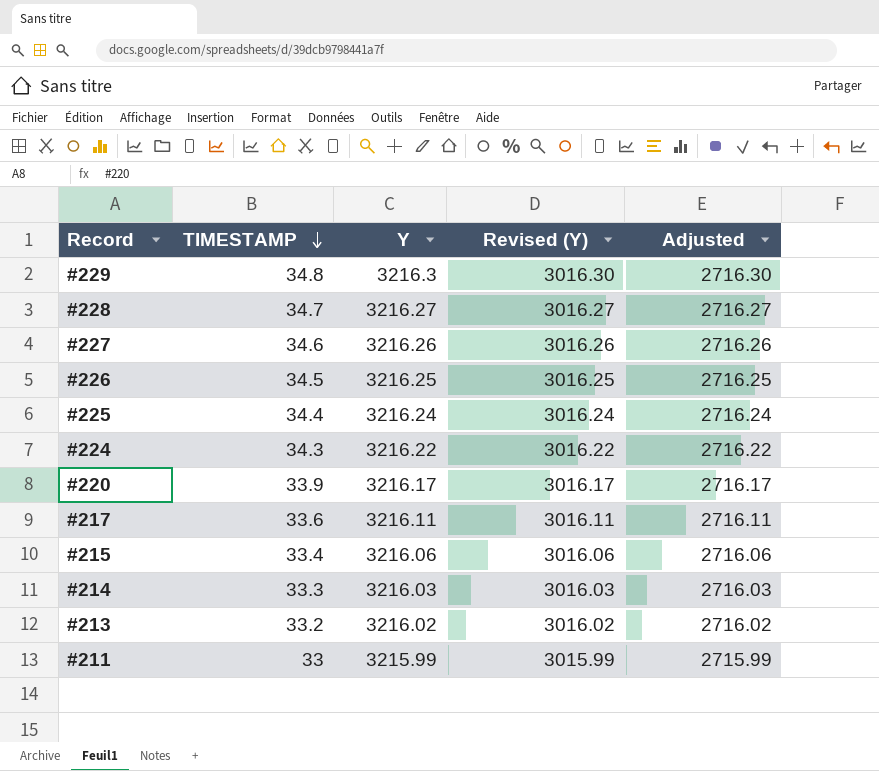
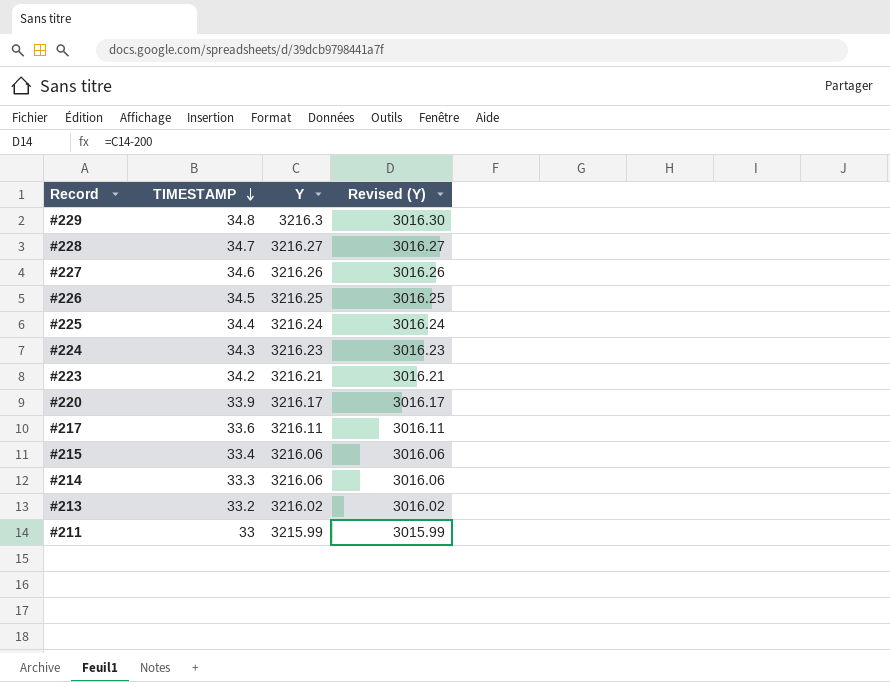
column Adjusted | formula: [Y] - 500 -> none
#224 | Y: 3216.22 -> 3216.23
#224 | Revised (Y): 3016.22 -> 3016.23
row #223: none -> 34.2 | 3216.21 | 3016.21
#214 | Y: 3216.03 -> 3216.06
#214 | Revised (Y): 3016.03 -> 3016.06

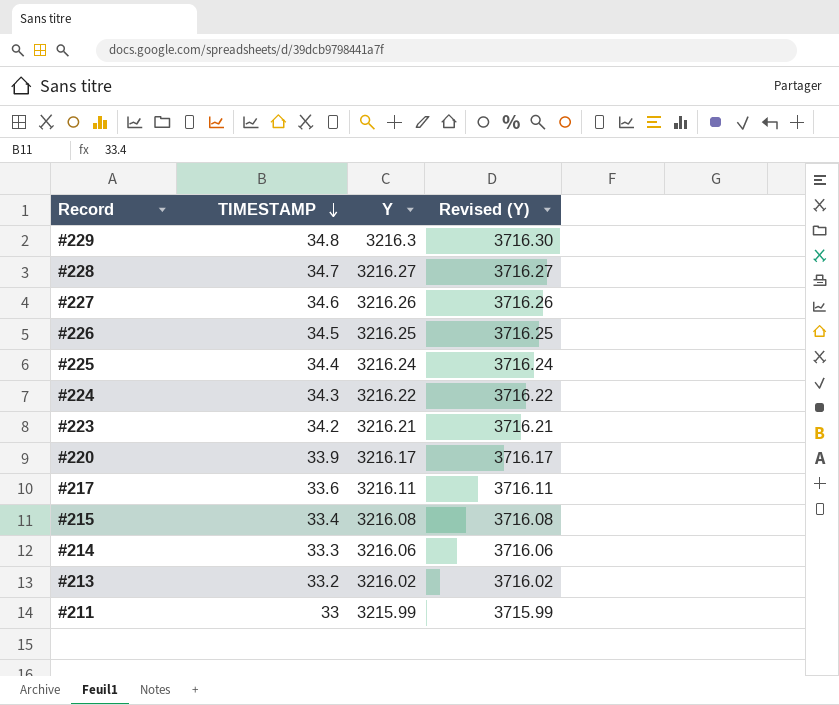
column Revised (Y) | formula: [Y] - 200 -> [Y] + 500
#224 | Y: 3216.23 -> 3216.22
#215 | Y: 3216.06 -> 3216.08

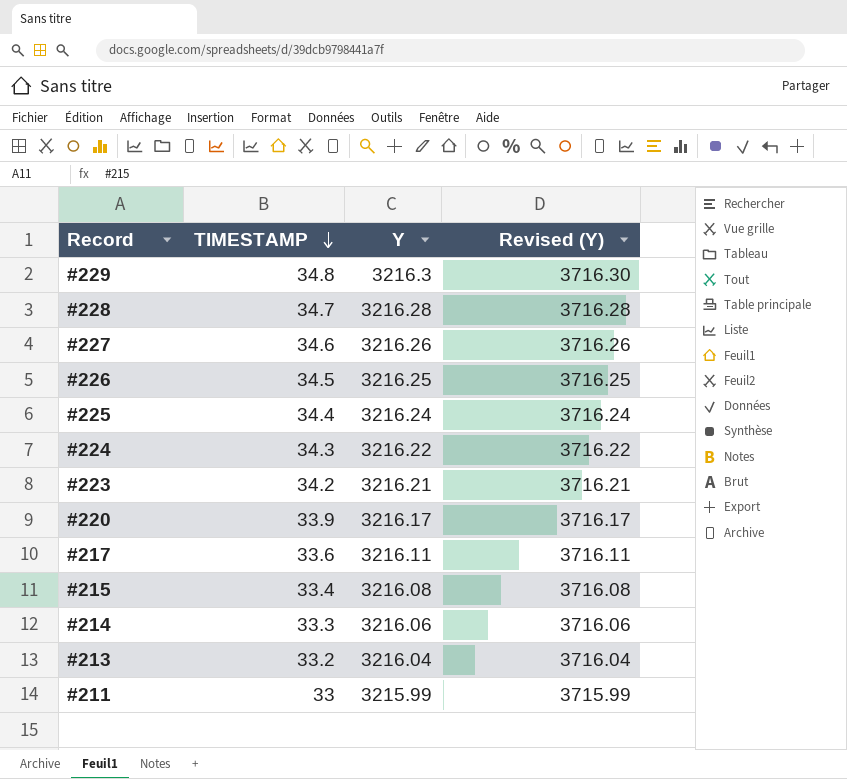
#228 | Y: 3216.27 -> 3216.28
#228 | Revised (Y): 3716.27 -> 3716.28
#213 | Y: 3216.02 -> 3216.04
#213 | Revised (Y): 3716.02 -> 3716.04

